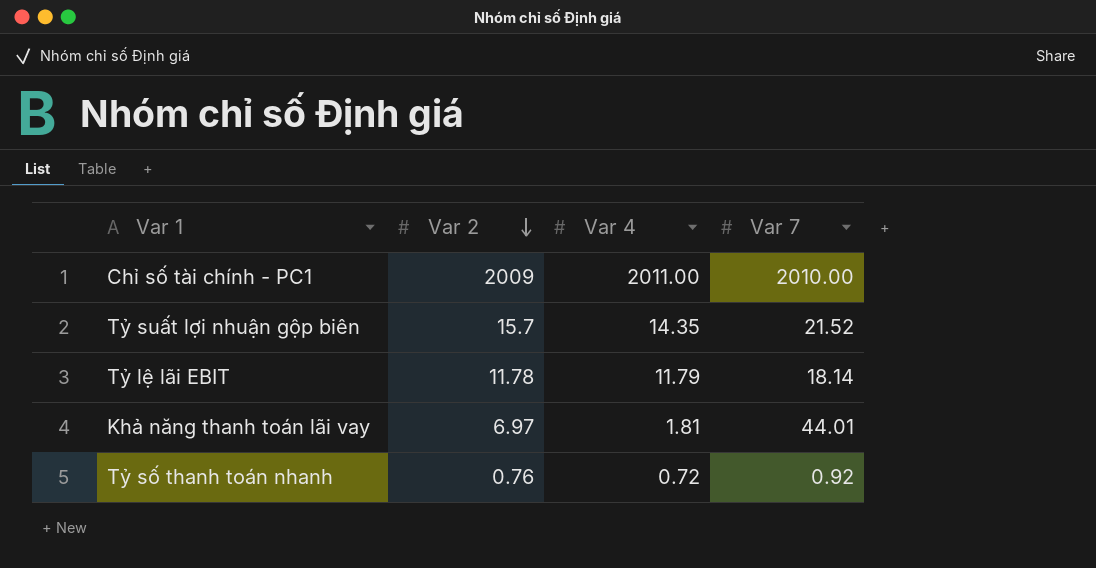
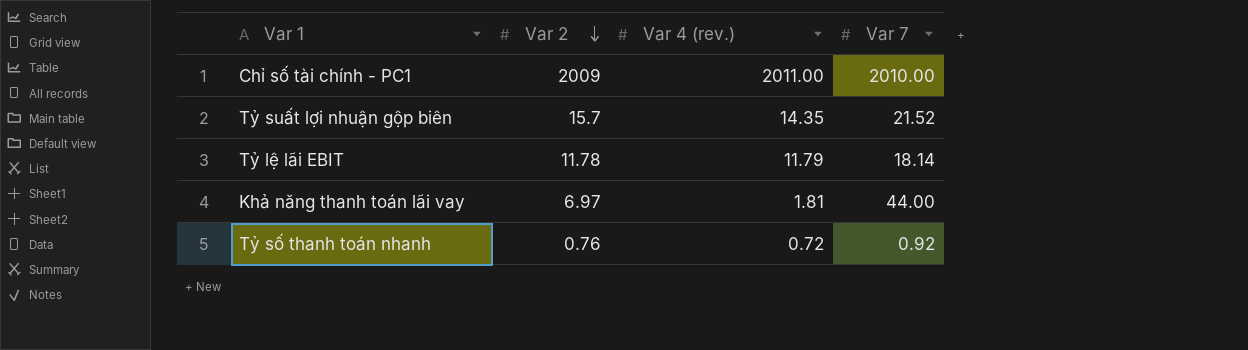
column name: Var 4 -> Var 4 (rev.)
Khả năng thanh toán lãi vay | Var 7: 44.01 -> 44.00

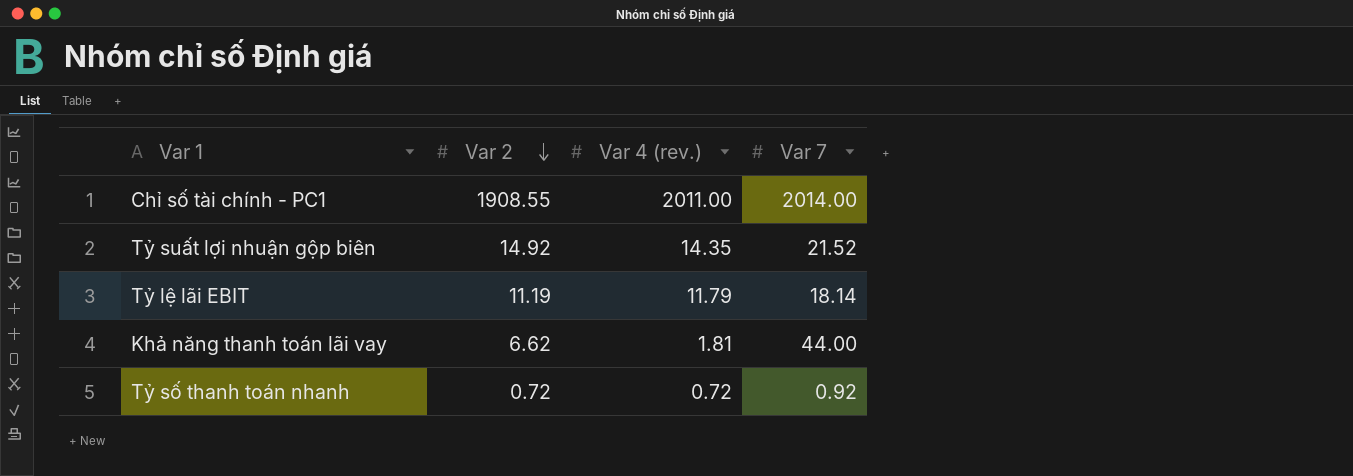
Chỉ số tài chính - PC1 | Var 2: 2009 -> 1908.55
Chỉ số tài chính - PC1 | Var 7: 2010.00 -> 2014.00
Tỷ suất lợi nhuận gộp biên | Var 2: 15.7 -> 14.92
Tỷ lệ lãi EBIT | Var 2: 11.78 -> 11.19
Khả năng thanh toán lãi vay | Var 2: 6.97 -> 6.62
Tỷ số thanh toán nhanh | Var 2: 0.76 -> 0.72

